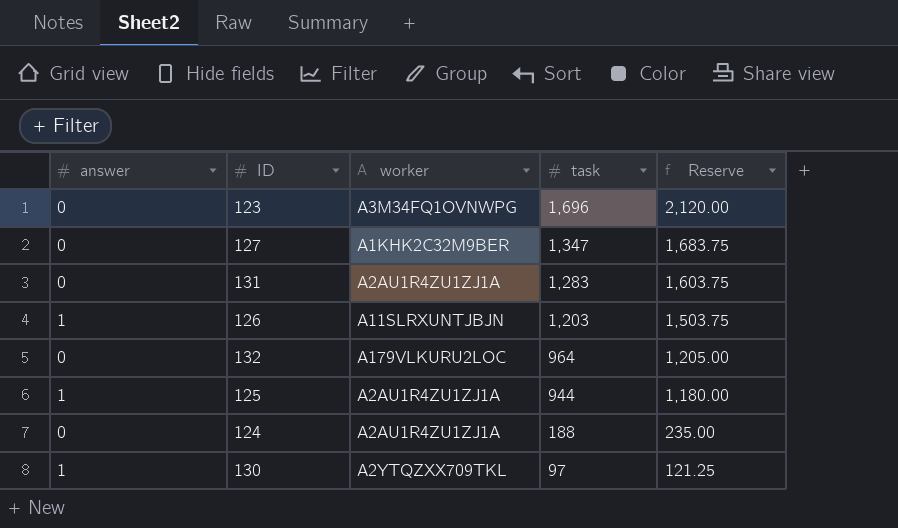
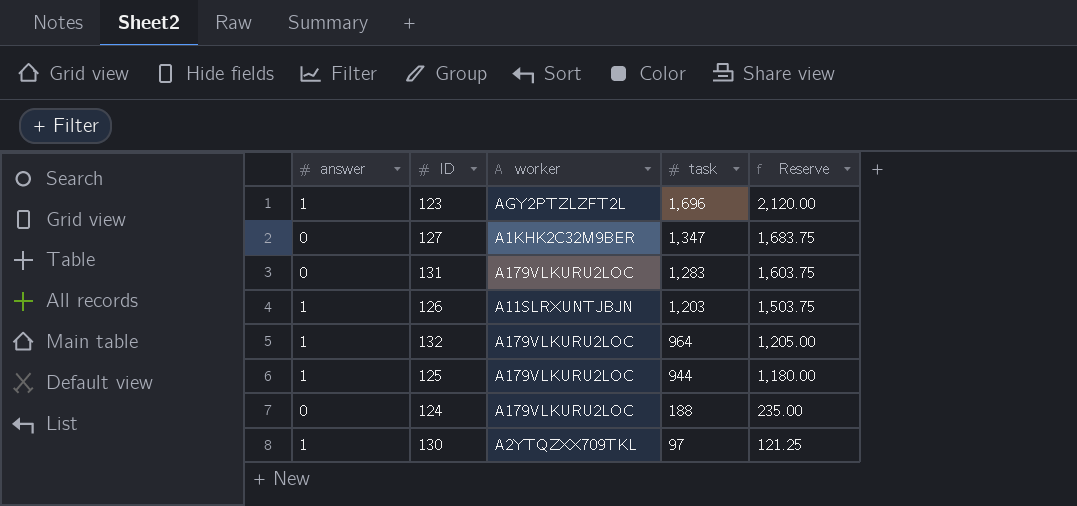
123 | answer: 0 -> 1
123 | worker: A3M34FQ1OVNWPG -> AGY2PTZLZFT2L
131 | worker: A2AU1R4ZU1ZJ1A -> A179VLKURU2LOC
132 | answer: 0 -> 1
125 | worker: A2AU1R4ZU1ZJ1A -> A179VLKURU2LOC
124 | worker: A2AU1R4ZU1ZJ1A -> A179VLKURU2LOC

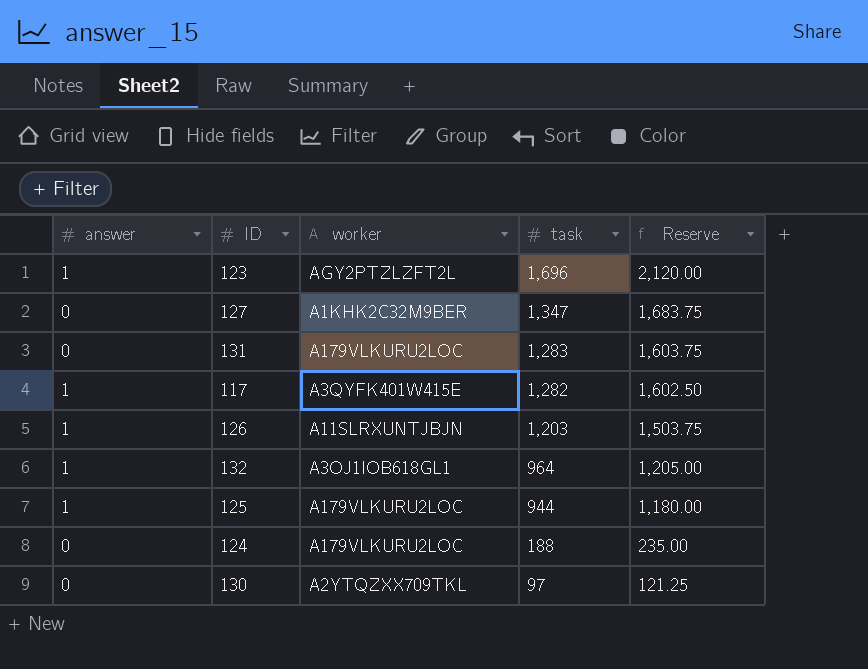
row 117: none -> 1 | A3QYFK401W415E | 1,282 | 1,602.50
132 | worker: A179VLKURU2LOC -> A3OJ1IOB618GL1
130 | answer: 1 -> 0

